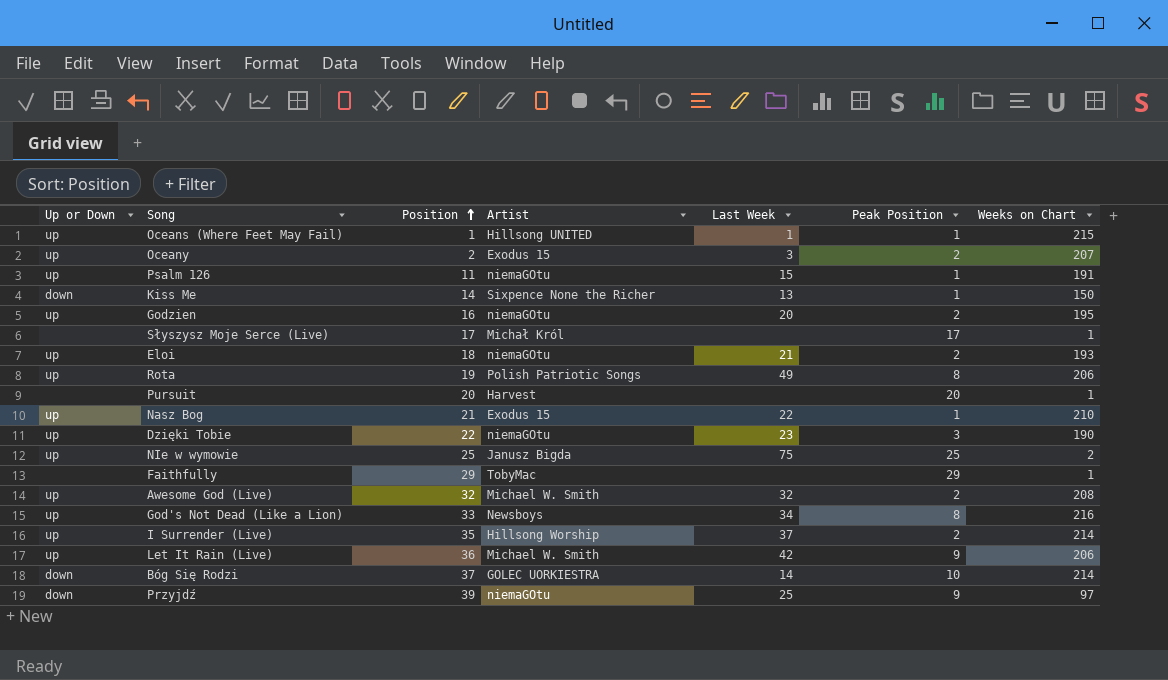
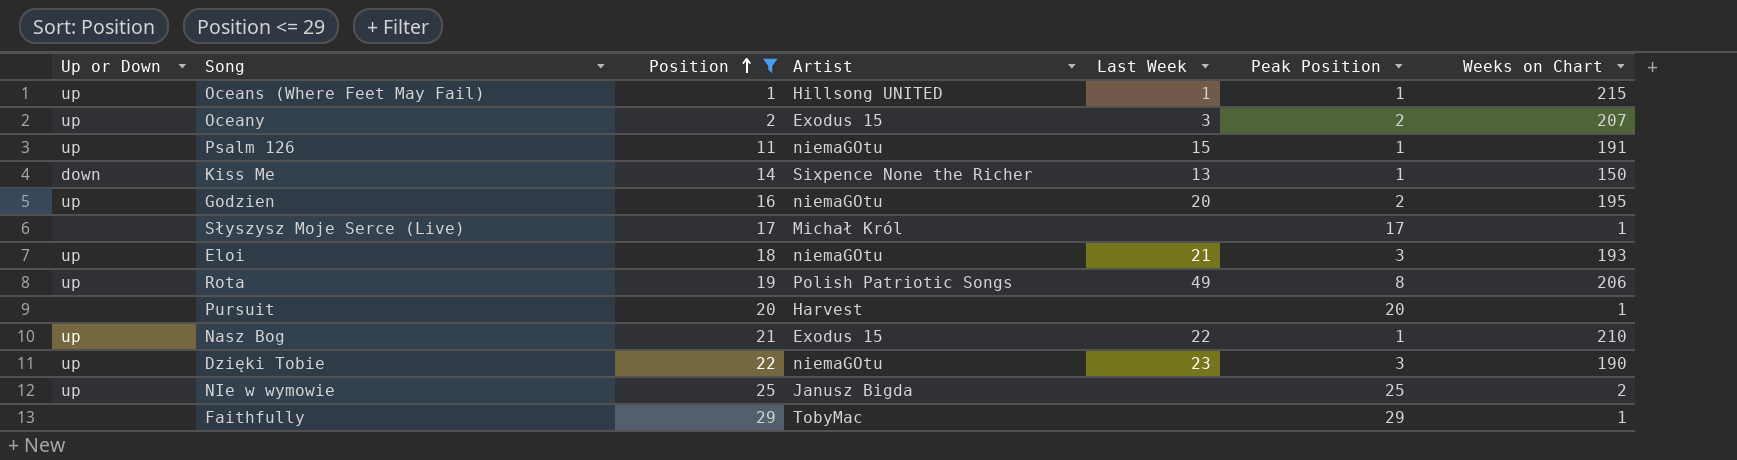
filter: none -> Position <= 29
Eloi | Peak Position: 2 -> 3
NIe w wymowie | Last Week: 75 -> none

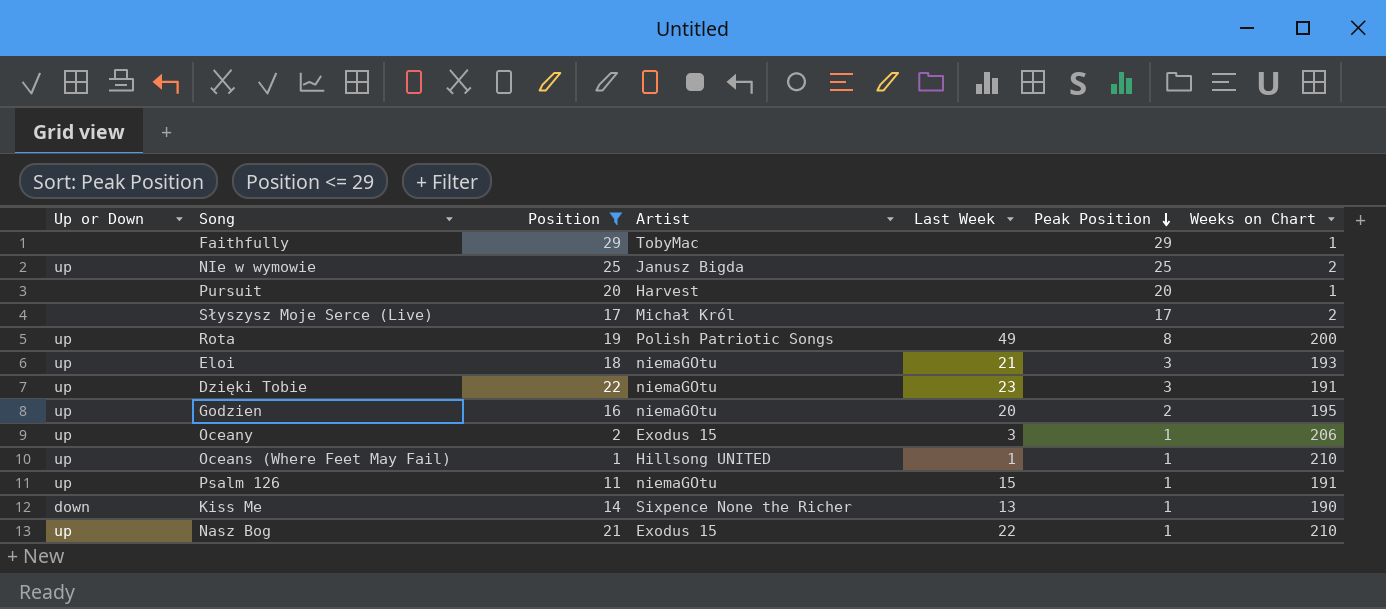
row order: Position ascending -> Peak Position descending
Słyszysz Moje Serce (Live) | Weeks on Chart: 1 -> 2
Rota | Weeks on Chart: 206 -> 200
Dzięki Tobie | Weeks on Chart: 190 -> 191
Oceany | Peak Position: 2 -> 1
Oceany | Weeks on Chart: 207 -> 206
Oceans (Where Feet May Fail) | Weeks on Chart: 215 -> 210
Kiss Me | Weeks on Chart: 150 -> 190

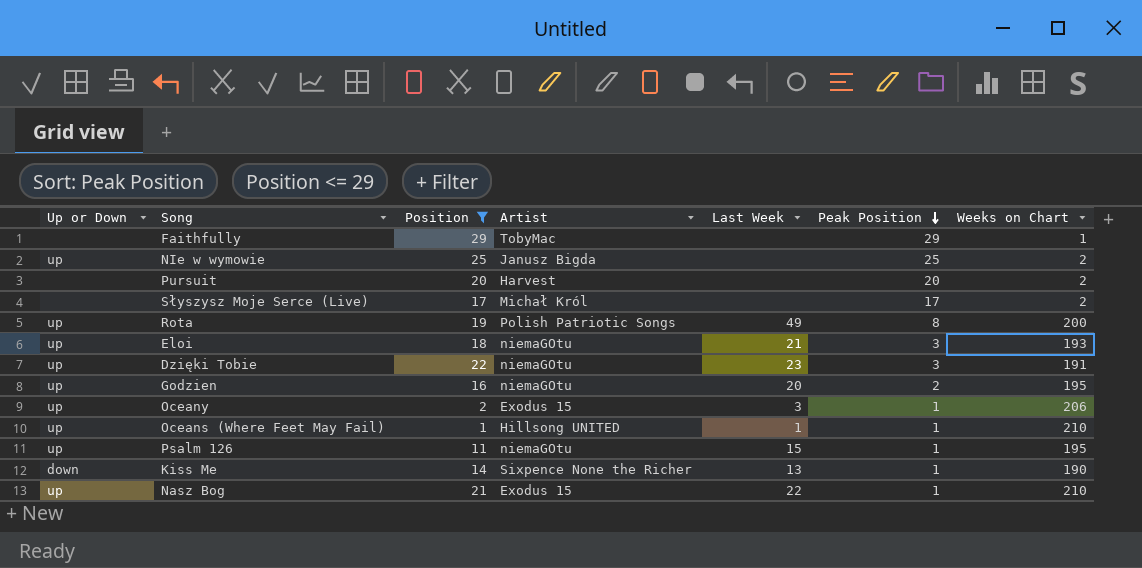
Pursuit | Weeks on Chart: 1 -> 2
Psalm 126 | Weeks on Chart: 191 -> 195

